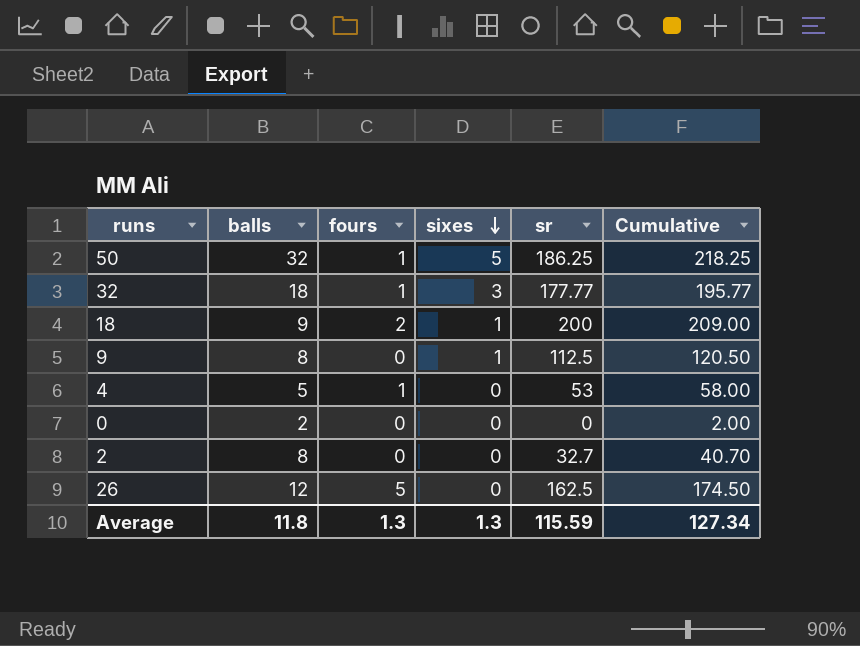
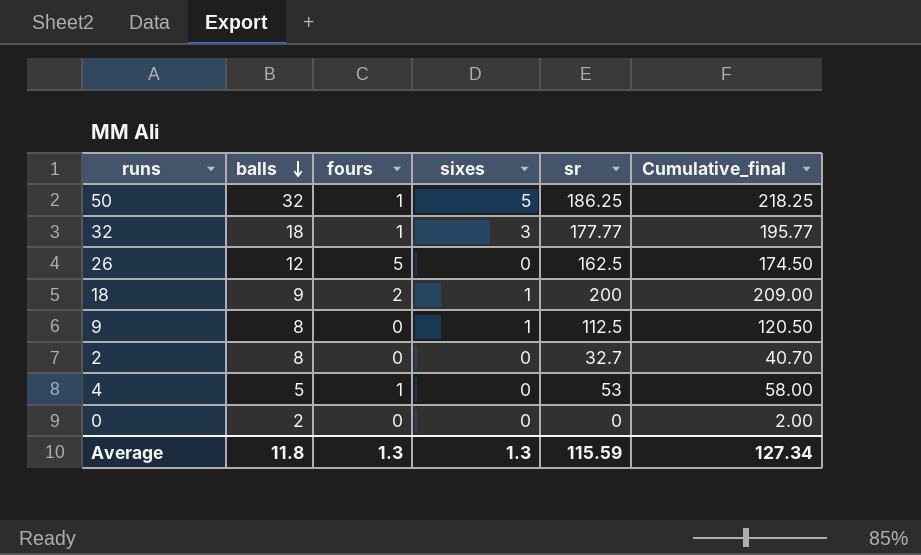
row order: sixes descending -> balls descending
column name: Cumulative -> Cumulative_final

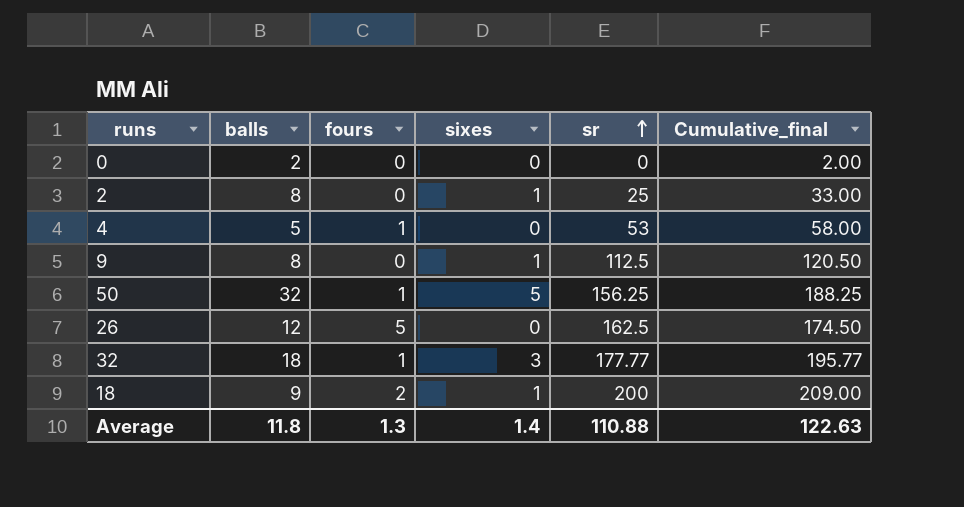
row order: balls descending -> sr ascending
2 | sixes: 0 -> 1
2 | sr: 32.7 -> 25
2 | Cumulative_final: 40.70 -> 33.00
50 | sr: 186.25 -> 156.25
50 | Cumulative_final: 218.25 -> 188.25
Average | sixes: 1.3 -> 1.4
Average | sr: 115.59 -> 110.88
Average | Cumulative_final: 127.34 -> 122.63

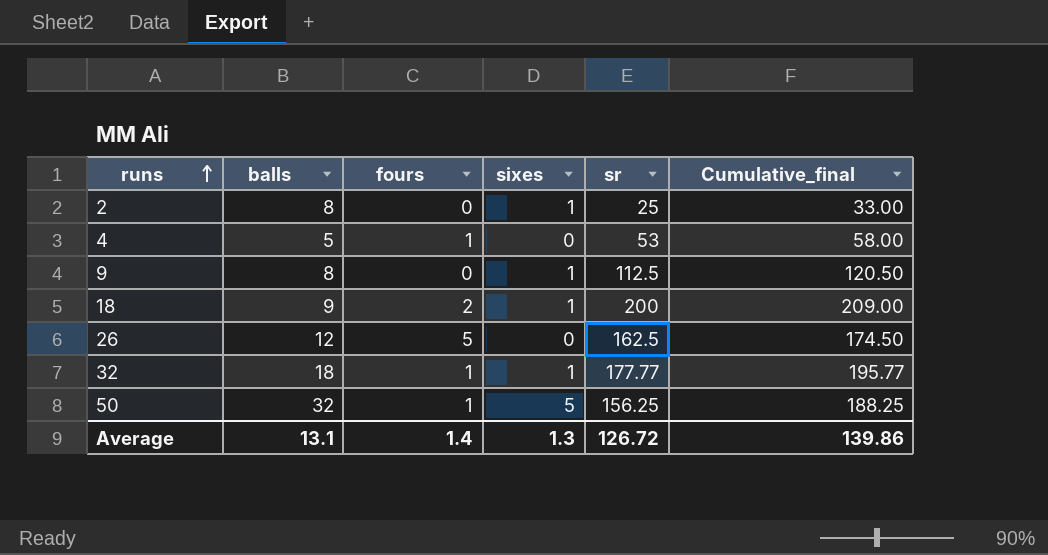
row order: sr ascending -> runs ascending
row 0: 2 | 0 | 0 | 0 | 2.00 -> none
32 | sixes: 3 -> 1
Average | balls: 11.8 -> 13.1
Average | fours: 1.3 -> 1.4
Average | sixes: 1.4 -> 1.3
Average | sr: 110.88 -> 126.72
Average | Cumulative_final: 122.63 -> 139.86

